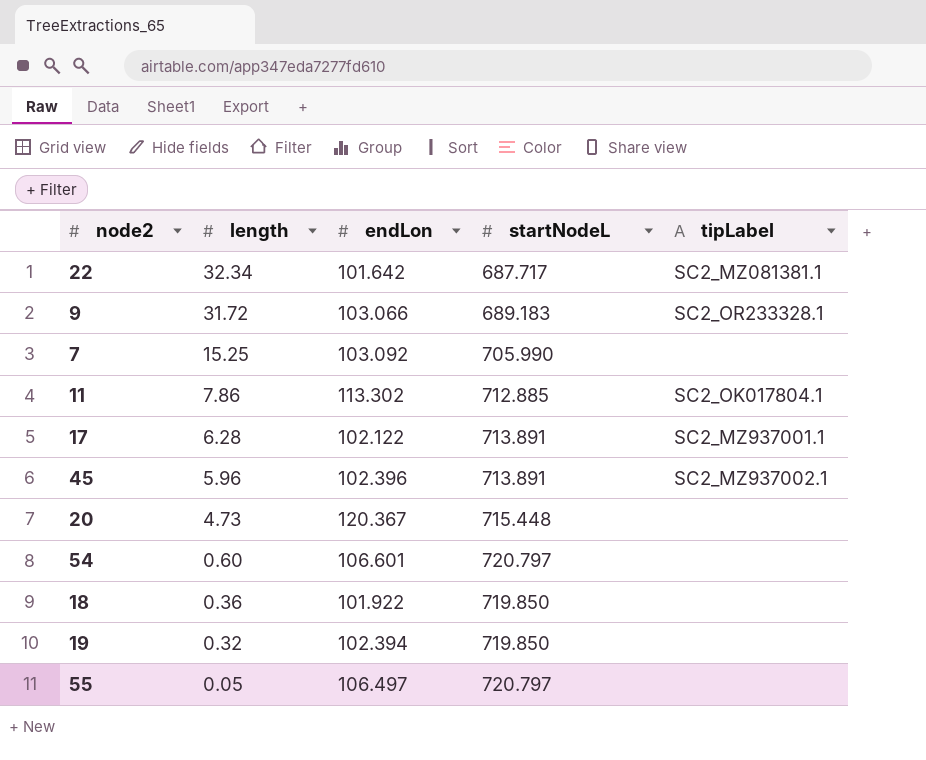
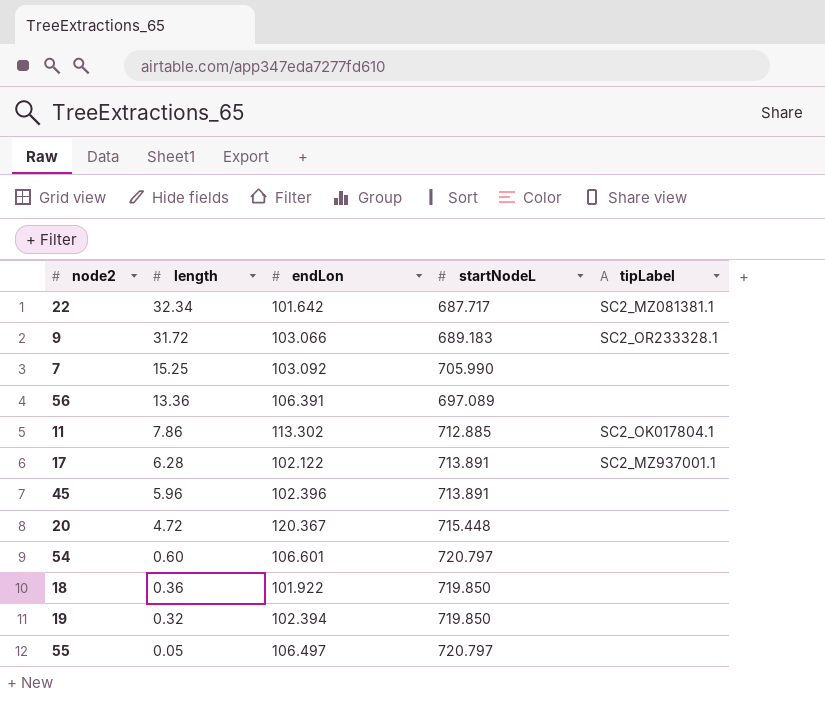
row 56: none -> 13.36 | 106.391 | 697.089 | none
45 | tipLabel: SC2_MZ937002.1 -> none
20 | length: 4.73 -> 4.72

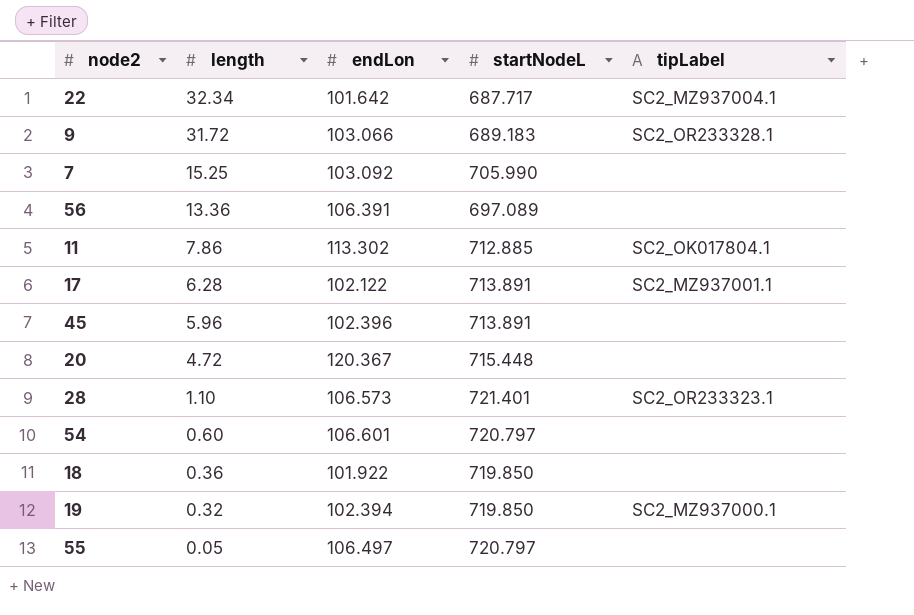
22 | tipLabel: SC2_MZ081381.1 -> SC2_MZ937004.1
row 28: none -> 1.10 | 106.573 | 721.401 | SC2_OR233323.1
19 | tipLabel: none -> SC2_MZ937000.1

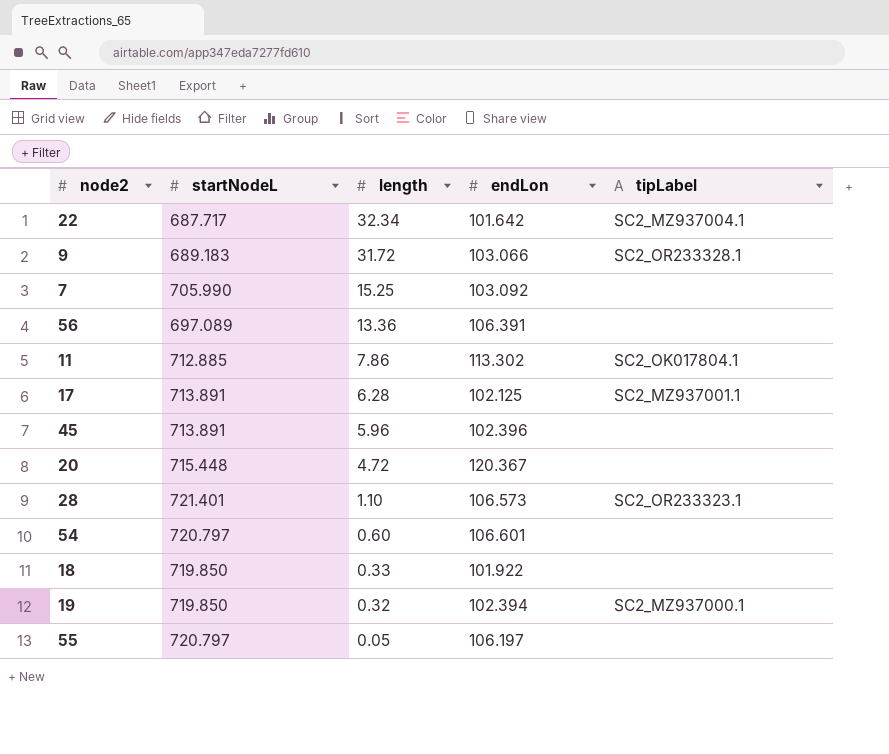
column startNodeL | position: 4 -> 2
17 | endLon: 102.122 -> 102.125
18 | length: 0.36 -> 0.33
55 | endLon: 106.497 -> 106.197

